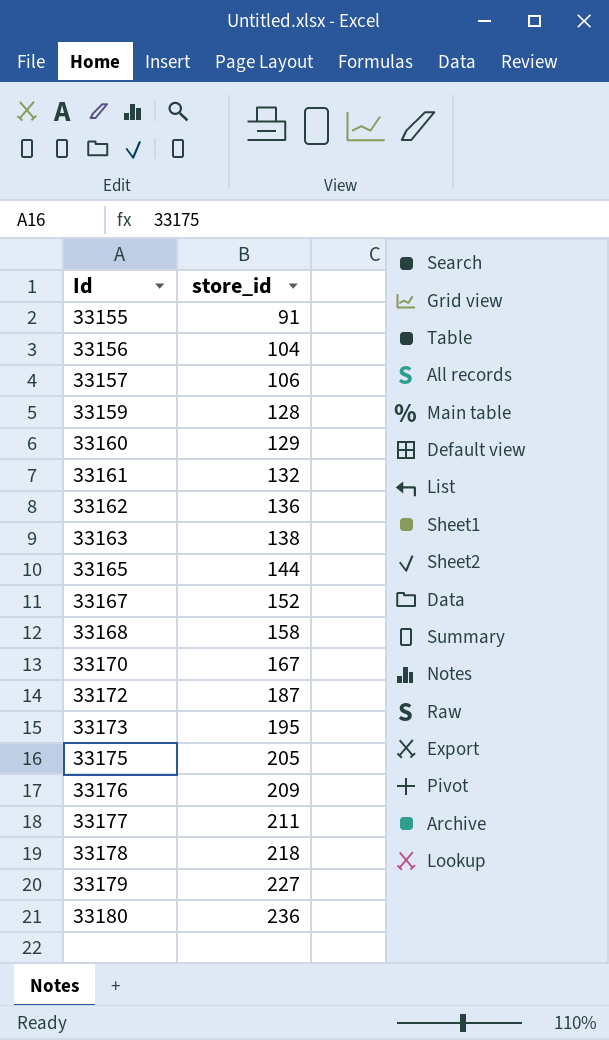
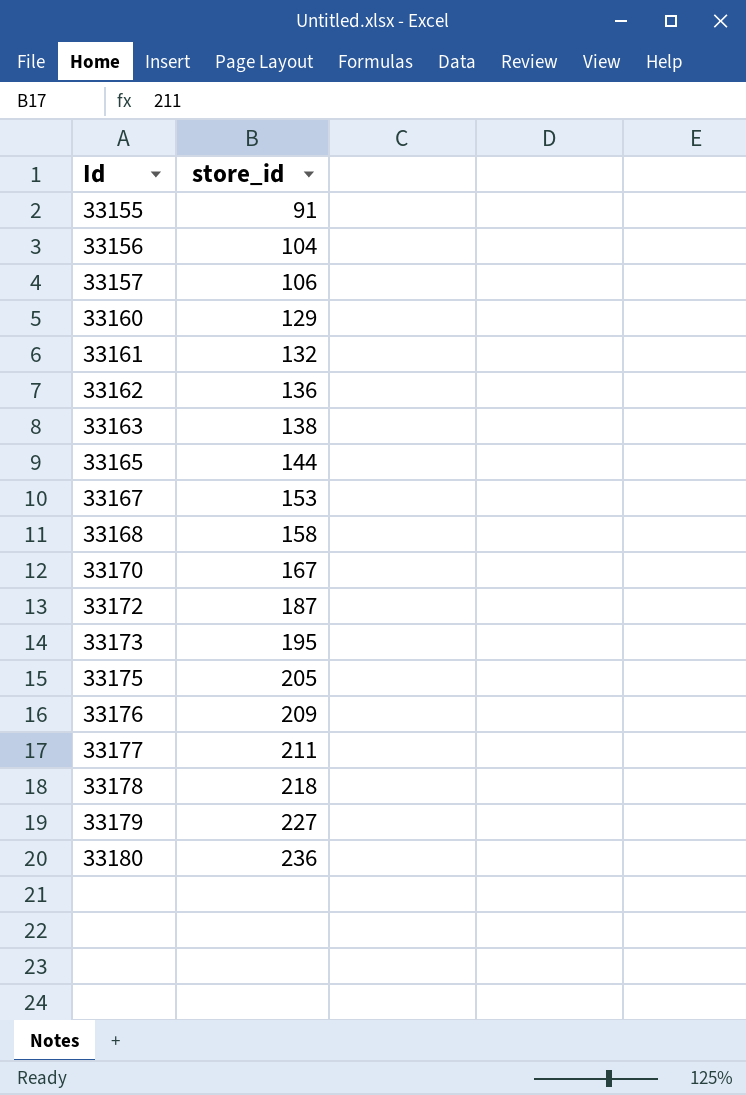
row 33159: 128 -> none
33167 | store_id: 152 -> 153

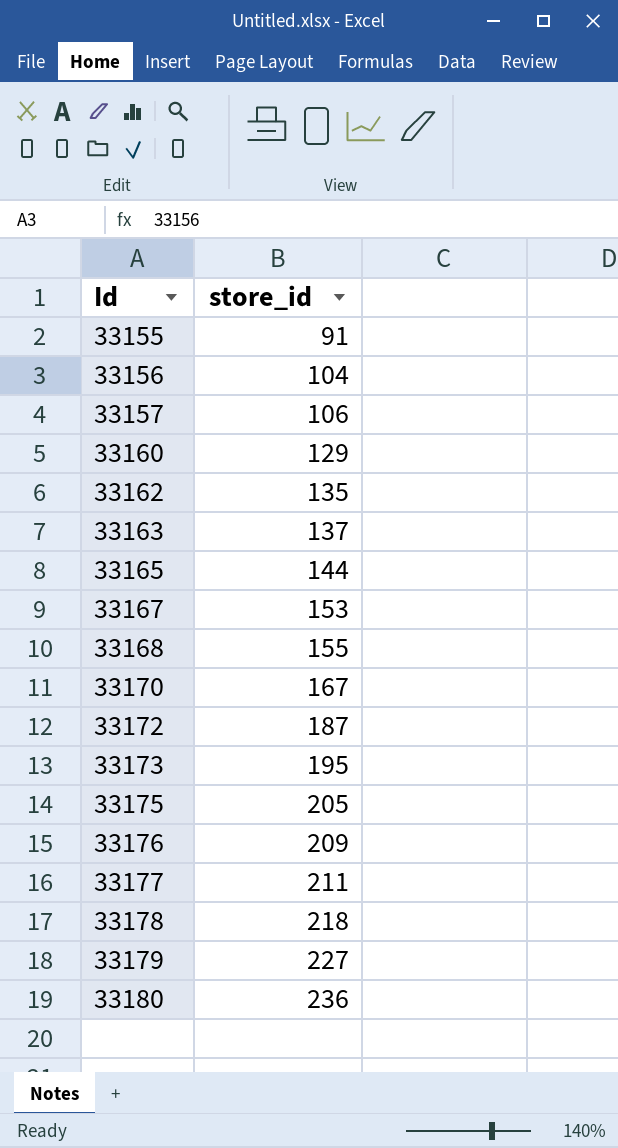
row 33161: 132 -> none
33162 | store_id: 136 -> 135
33163 | store_id: 138 -> 137
33168 | store_id: 158 -> 155

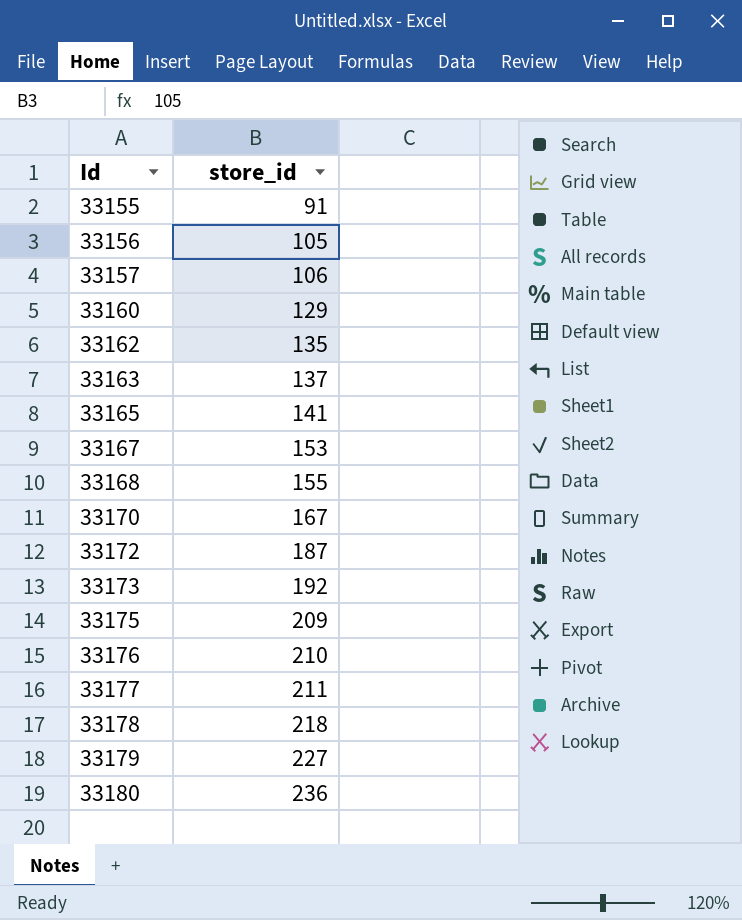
33156 | store_id: 104 -> 105
33165 | store_id: 144 -> 141
33173 | store_id: 195 -> 192
33175 | store_id: 205 -> 209
33176 | store_id: 209 -> 210

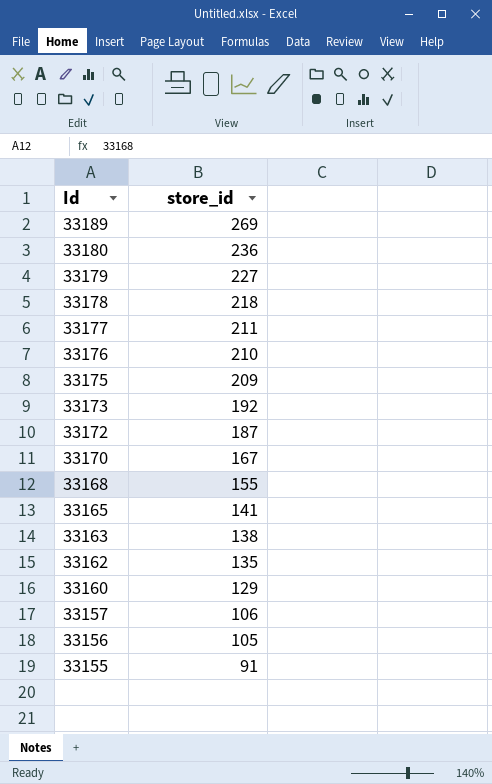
row order: Id ascending -> Id descending
row 33167: 153 -> none
row 33189: none -> 269
33163 | store_id: 137 -> 138

